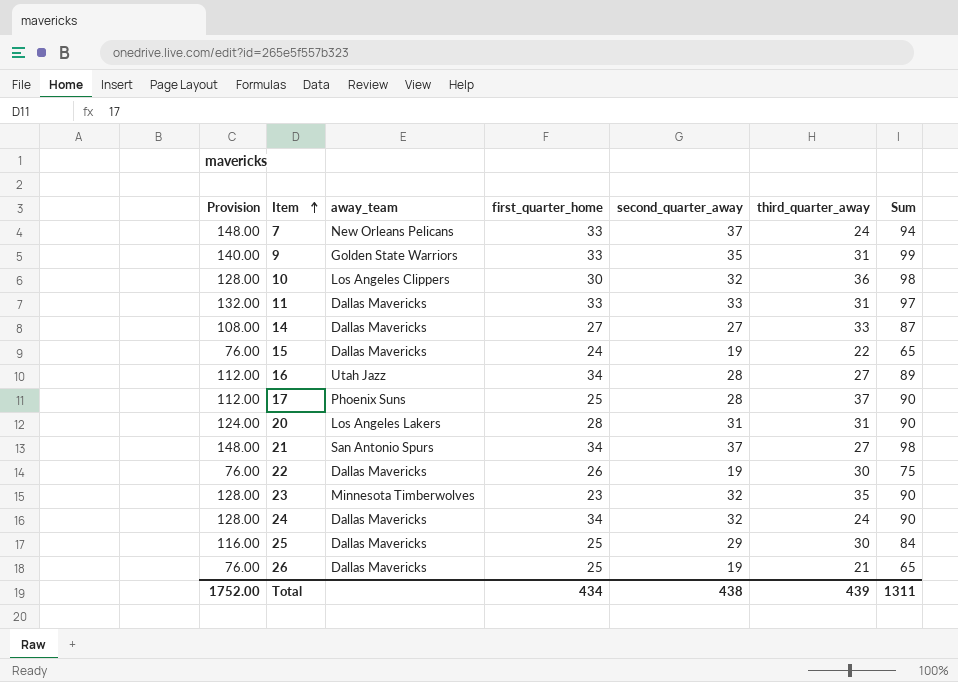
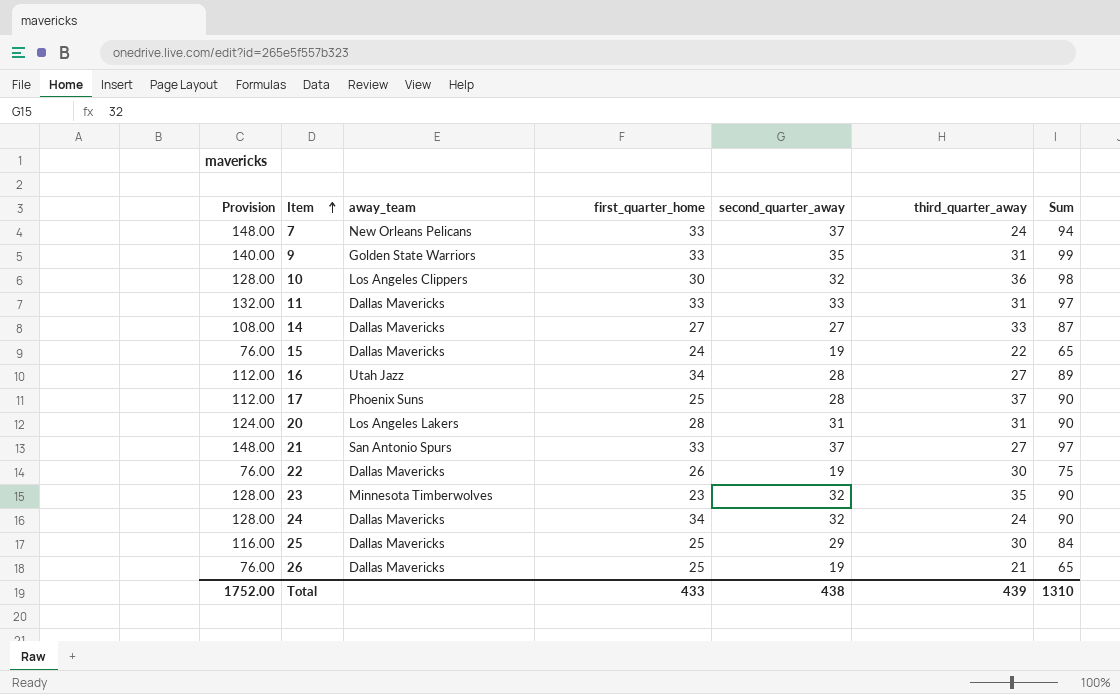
21 | first_quarter_home: 34 -> 33
21 | Sum: 98 -> 97
Total | first_quarter_home: 434 -> 433
Total | Sum: 1311 -> 1310

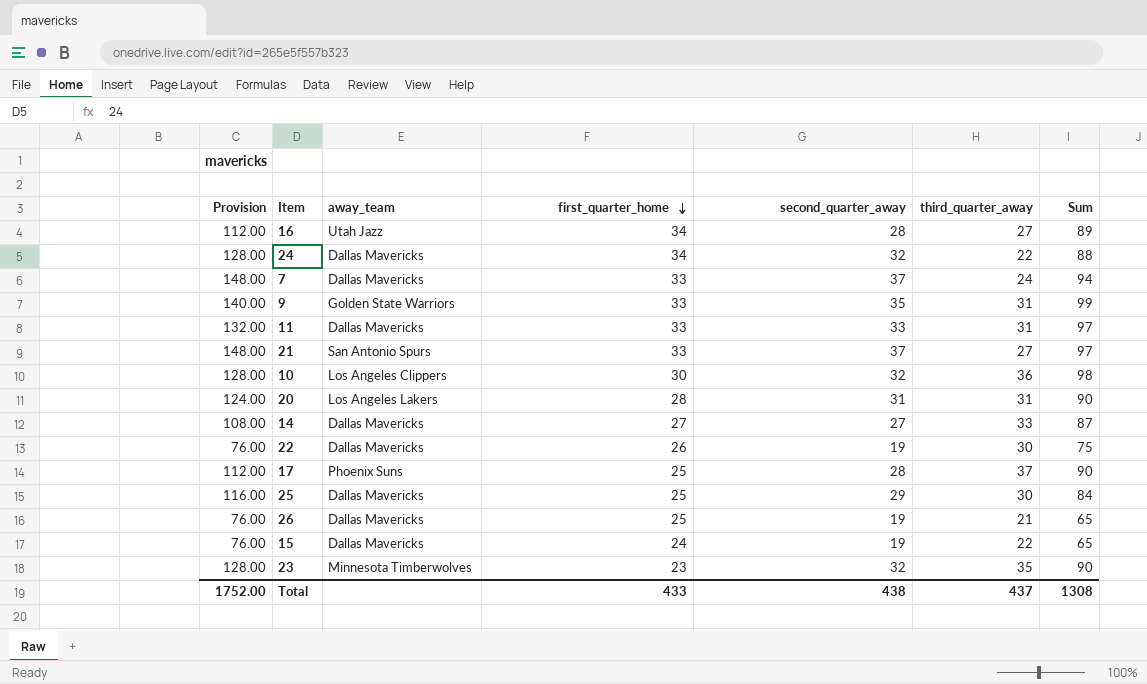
row order: Item ascending -> first_quarter_home descending
24 | third_quarter_away: 24 -> 22
24 | Sum: 90 -> 88
7 | away_team: New Orleans Pelicans -> Dallas Mavericks
Total | third_quarter_away: 439 -> 437
Total | Sum: 1310 -> 1308

